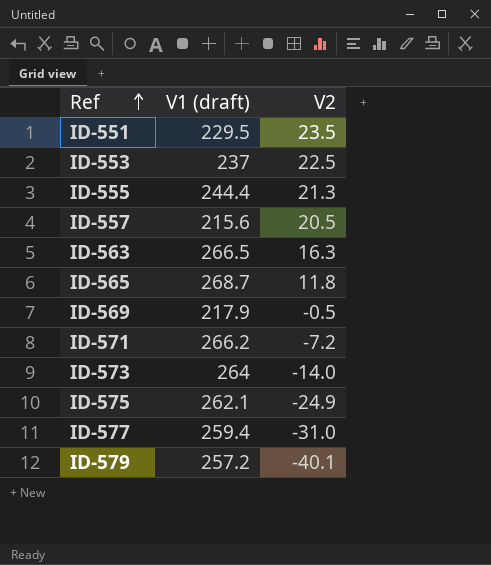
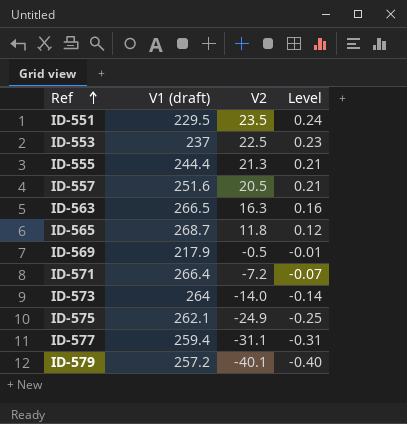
column Level | formula: none -> [V2] * 0.01
ID-557 | V1 (draft): 215.6 -> 251.6
ID-571 | V1 (draft): 266.2 -> 266.4
ID-577 | V2: -31.0 -> -31.1

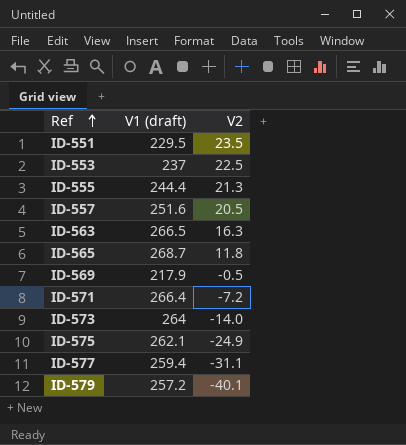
column Level | formula: [V2] * 0.01 -> none

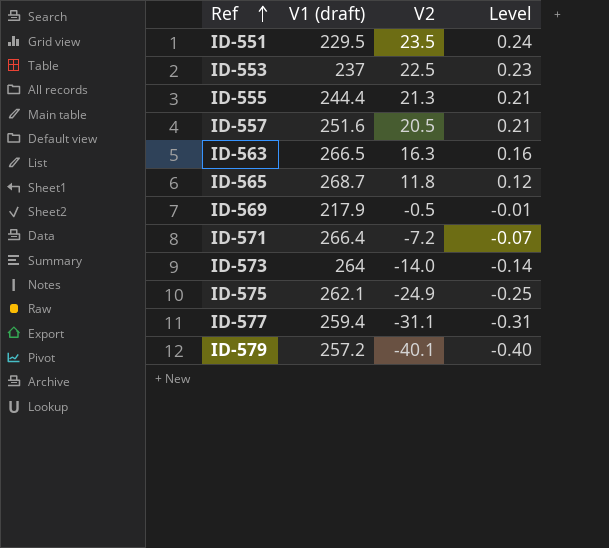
column Level | formula: none -> [V2] * 0.01

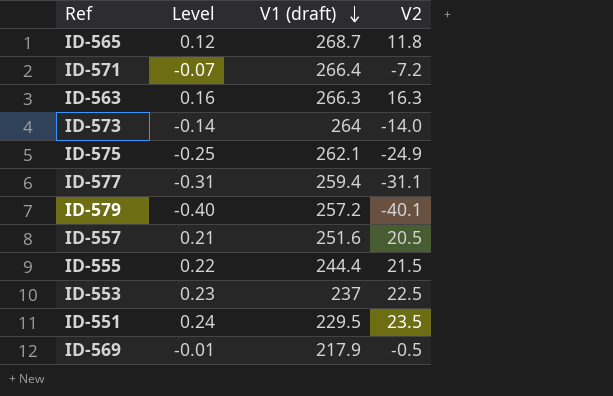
row order: Ref ascending -> V1 (draft) descending
column Level | position: 4 -> 2
ID-563 | V1 (draft): 266.5 -> 266.3
ID-555 | Level: 0.21 -> 0.22
ID-555 | V2: 21.3 -> 21.5

